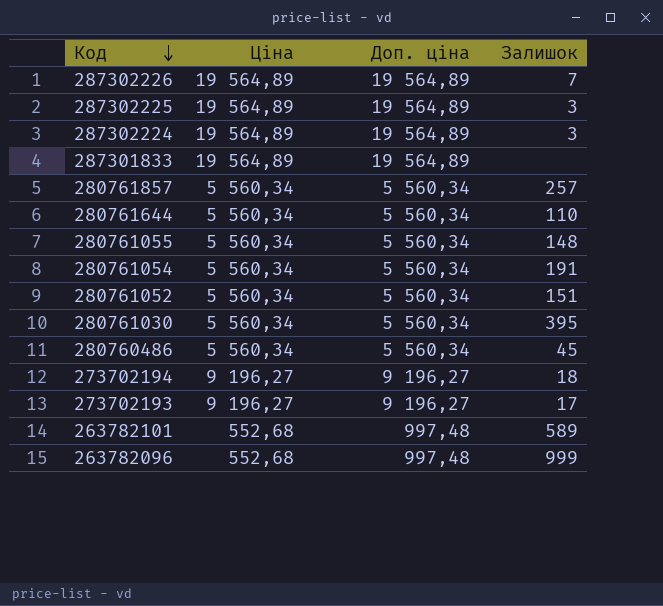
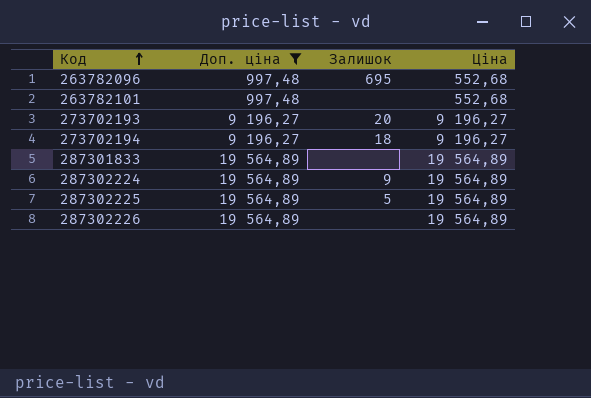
filter: none -> Доп. ціна != 5 560,34
row order: Код descending -> Код ascending
column Ціна | position: 2 -> 4
263782096 | Залишок: 999 -> 695
263782101 | Залишок: 589 -> none
273702193 | Залишок: 17 -> 20
287302224 | Залишок: 3 -> 9
287302225 | Залишок: 3 -> 5
287302226 | Залишок: 7 -> none

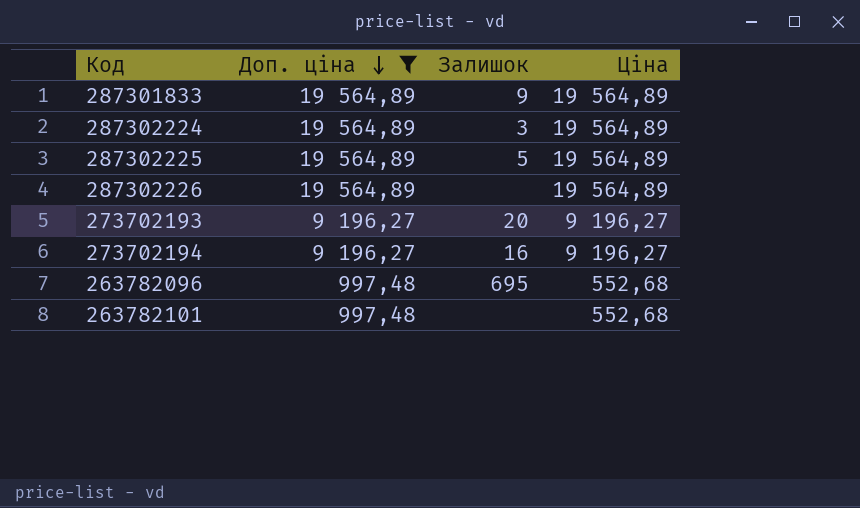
row order: Код ascending -> Доп. ціна descending
287301833 | Залишок: none -> 9
287302224 | Залишок: 9 -> 3
273702194 | Залишок: 18 -> 16

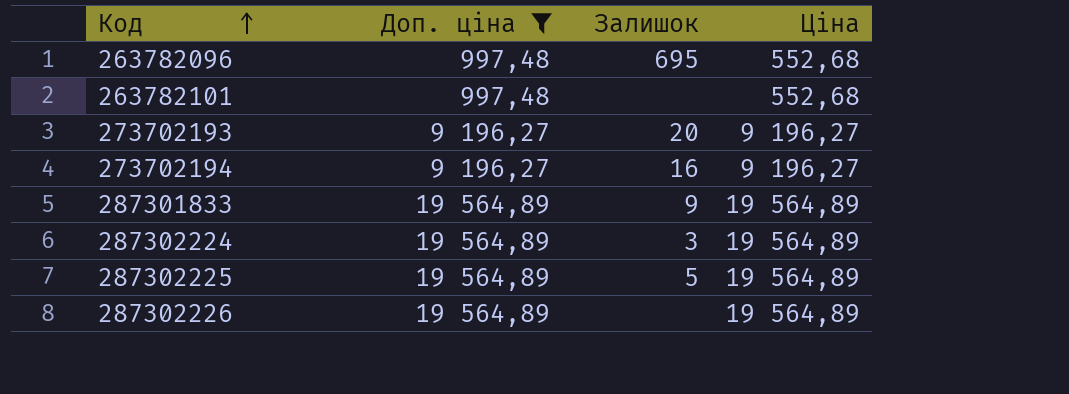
row order: Доп. ціна descending -> Код ascending

